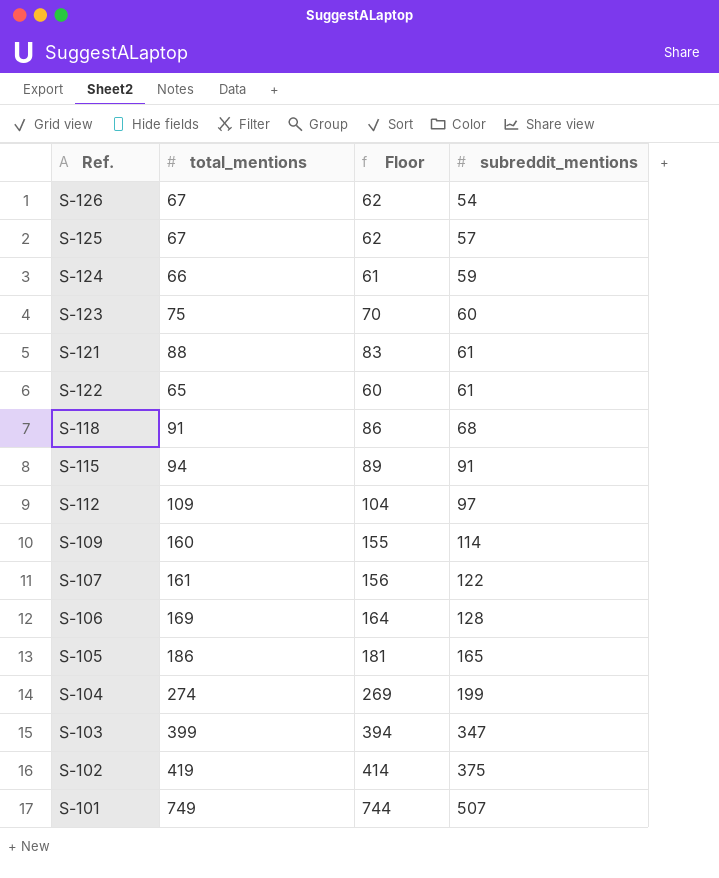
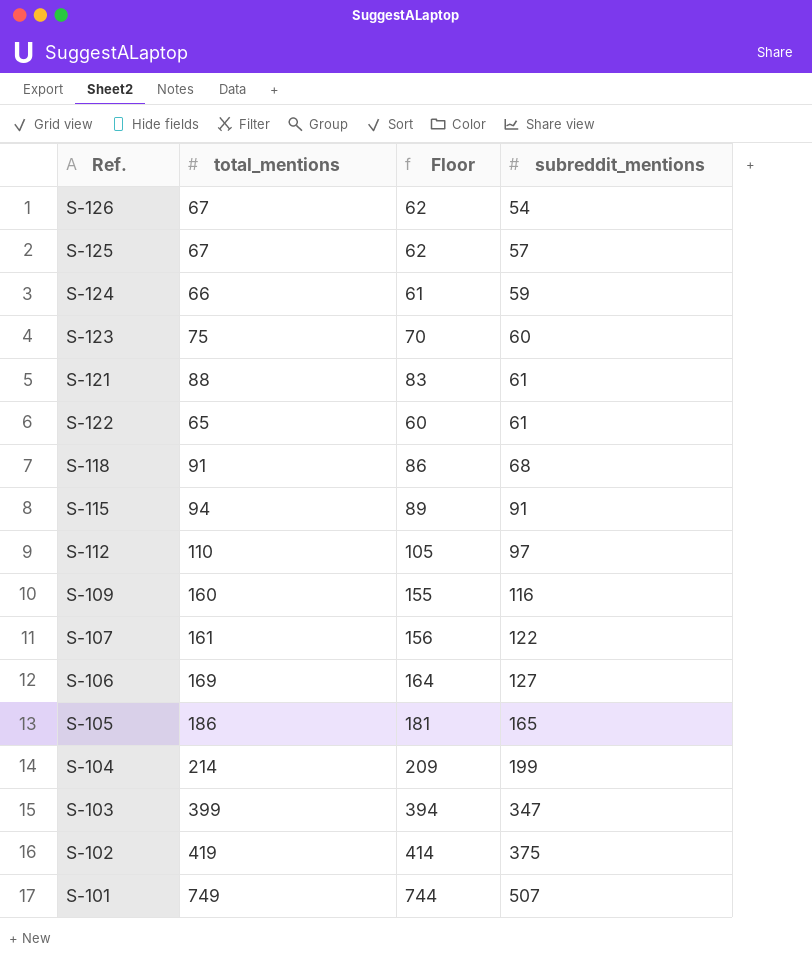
S-112 | total_mentions: 109 -> 110
S-112 | Floor: 104 -> 105
S-109 | subreddit_mentions: 114 -> 116
S-106 | subreddit_mentions: 128 -> 127
S-104 | total_mentions: 274 -> 214
S-104 | Floor: 269 -> 209

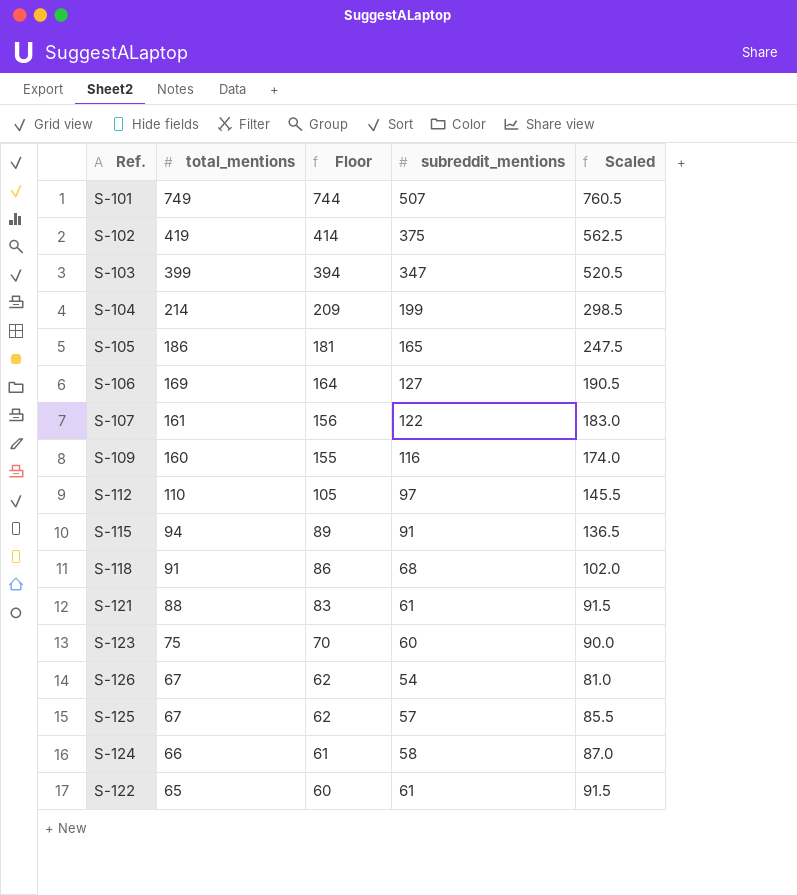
row order: subreddit_mentions ascending -> total_mentions descending
column Scaled | formula: none -> [subreddit_mentions] * 1.5
S-124 | subreddit_mentions: 59 -> 58

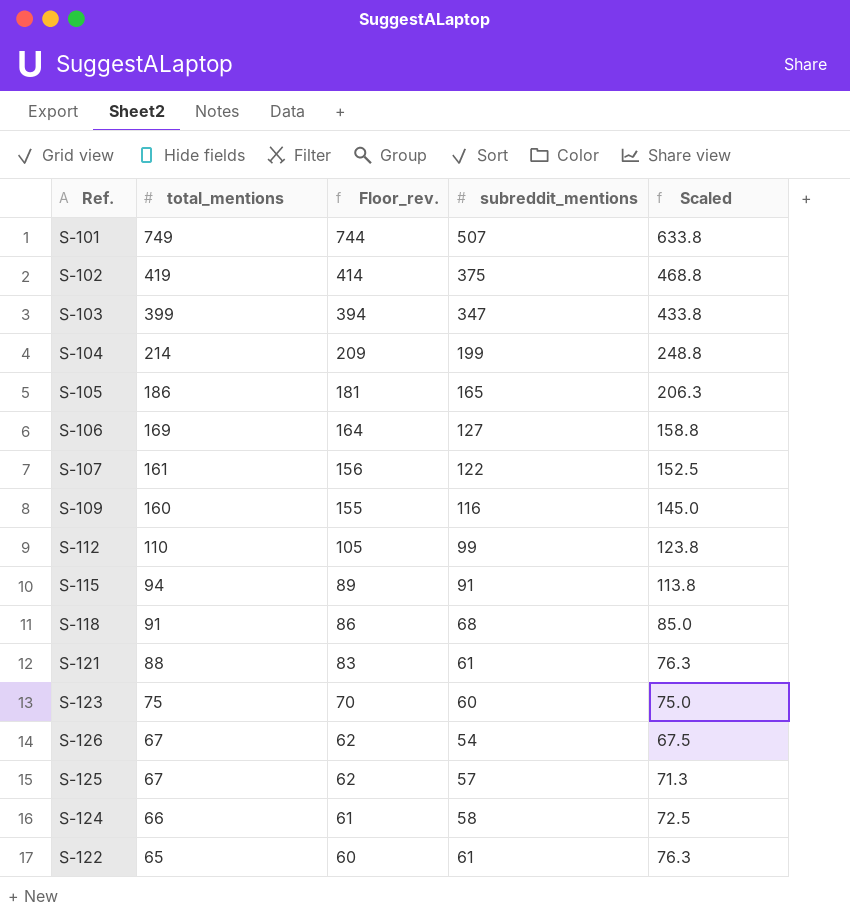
column name: Floor -> Floor_rev.
column Scaled | formula: [subreddit_mentions] * 1.5 -> [subreddit_mentions] * 1.25
S-112 | subreddit_mentions: 97 -> 99

